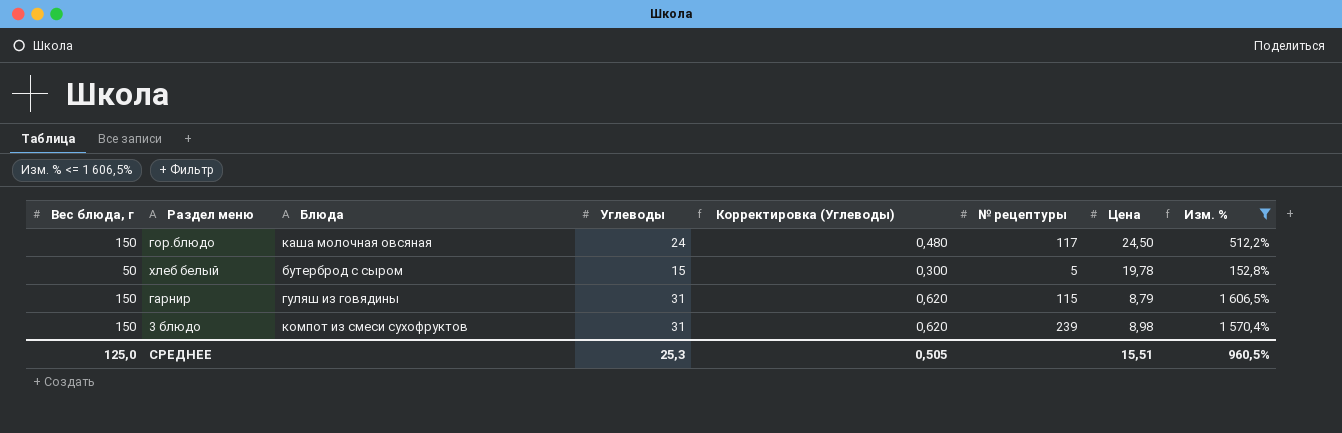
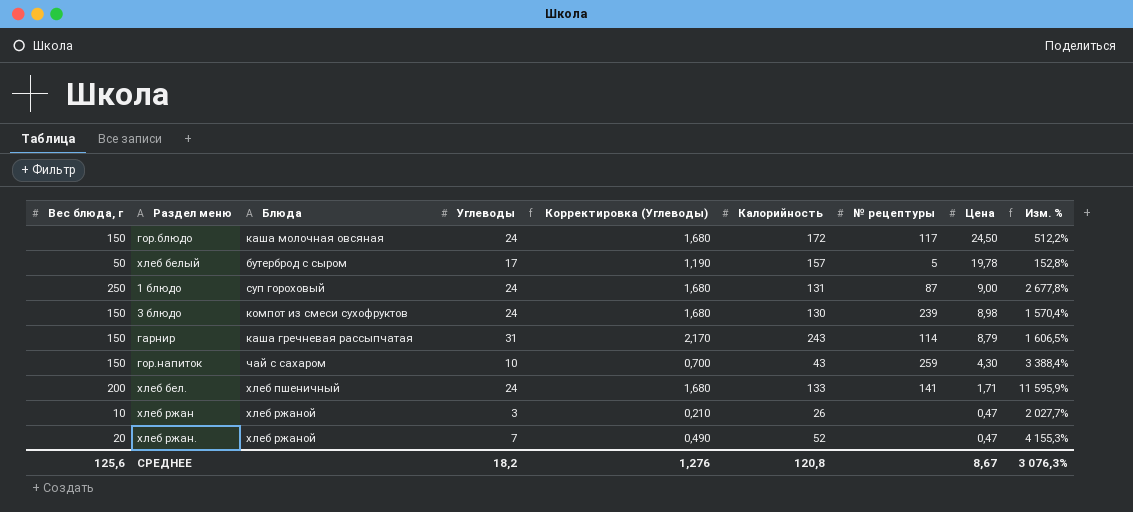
filter: Изм. % <= 1 606,5% -> none
row order: none -> Цена descending
column Корректировка (Углеводы) | formula: [Углеводы] * 0,02 -> [Углеводы] * 0,07
column Калорийность | position: none -> 6
хлеб белый | Углеводы: 15 -> 17
3 блюдо | Углеводы: 31 -> 24
гарнир | Блюда: гуляш из говядины -> каша гречневая рассыпчатая
гарнир | № рецептуры: 115 -> 114
СРЕДНЕЕ | Вес блюда, г: 125,0 -> 125,6
СРЕДНЕЕ | Углеводы: 25,3 -> 18,2
СРЕДНЕЕ | Корректировка (Углеводы): 0,505 -> 1,276
СРЕДНЕЕ | Цена: 15,51 -> 8,67
СРЕДНЕЕ | Изм. %: 960,5% -> 3 076,3%

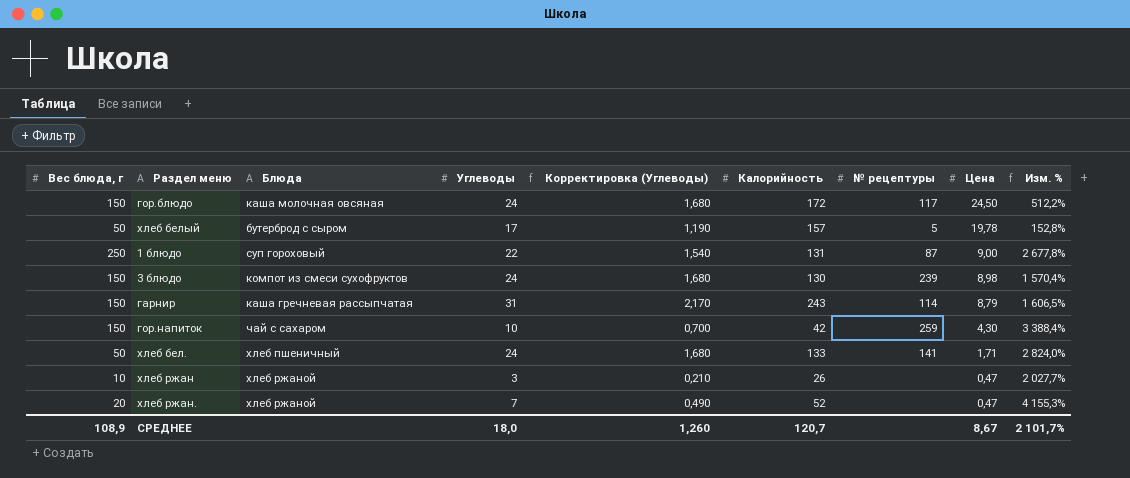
1 блюдо | Углеводы: 24 -> 22
1 блюдо | Корректировка (Углеводы): 1,680 -> 1,540
гор.напиток | Калорийность: 43 -> 42
хлеб бел. | Вес блюда, г: 200 -> 50
хлеб бел. | Изм. %: 11 595,9% -> 2 824,0%
СРЕДНЕЕ | Вес блюда, г: 125,6 -> 108,9
СРЕДНЕЕ | Углеводы: 18,2 -> 18,0
СРЕДНЕЕ | Корректировка (Углеводы): 1,276 -> 1,260
СРЕДНЕЕ | Калорийность: 120,8 -> 120,7
СРЕДНЕЕ | Изм. %: 3 076,3% -> 2 101,7%

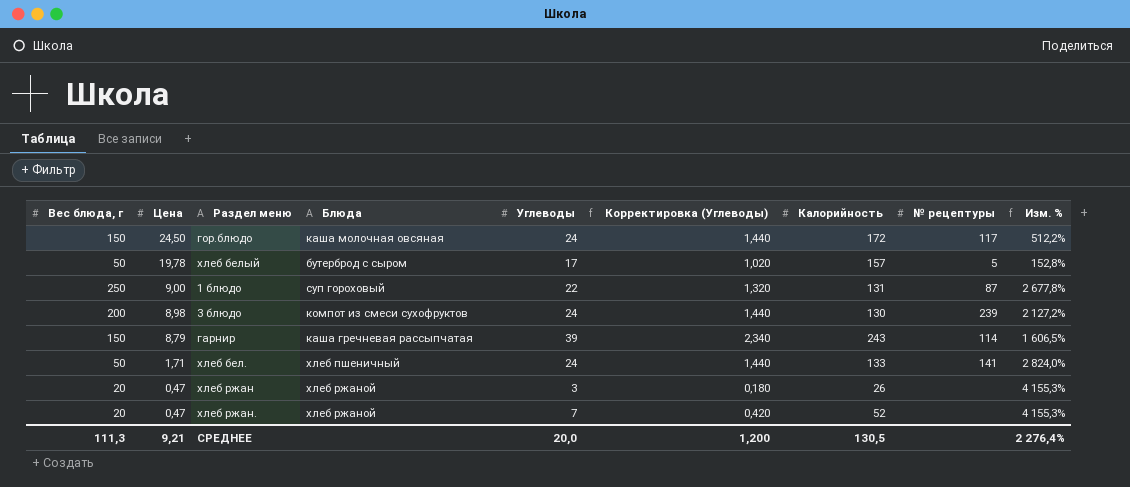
column Цена | position: 8 -> 2
column Корректировка (Углеводы) | formula: [Углеводы] * 0,07 -> [Углеводы] * 0,06
row гор.напиток: 150 | чай с сахаром | 10 | 0,700 | 42 | 259 | 4,30 | 3 388,4% -> none
3 блюдо | Вес блюда, г: 150 -> 200
3 блюдо | Изм. %: 1 570,4% -> 2 127,2%
гарнир | Углеводы: 31 -> 39
хлеб ржан | Вес блюда, г: 10 -> 20
хлеб ржан | Изм. %: 2 027,7% -> 4 155,3%
СРЕДНЕЕ | Вес блюда, г: 108,9 -> 111,3
СРЕДНЕЕ | Цена: 8,67 -> 9,21
СРЕДНЕЕ | Углеводы: 18,0 -> 20,0
СРЕДНЕЕ | Корректировка (Углеводы): 1,260 -> 1,200
СРЕДНЕЕ | Калорийность: 120,7 -> 130,5
СРЕДНЕЕ | Изм. %: 2 101,7% -> 2 276,4%

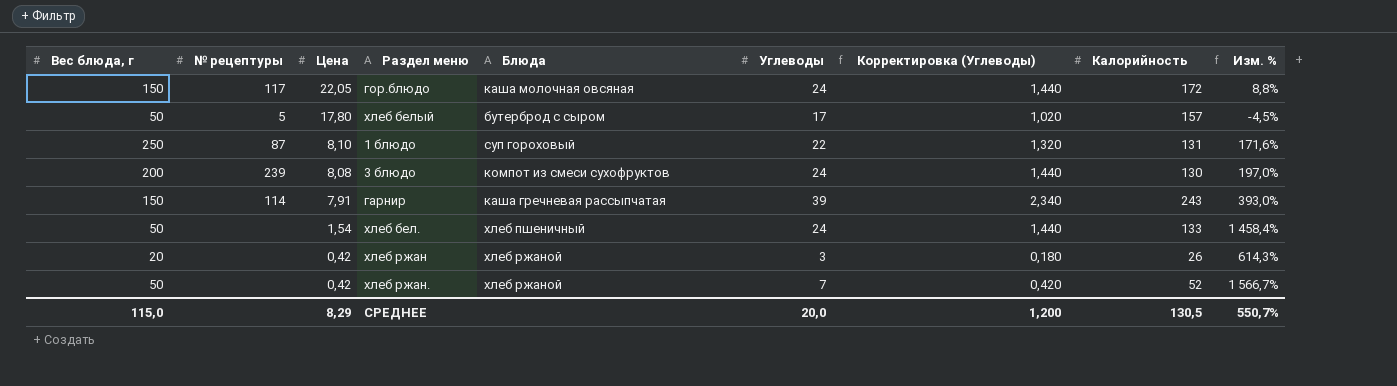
column № рецептуры | position: 8 -> 2
column Изм. % | formula: ([Вес блюда, г] - [Цена]) / [Цена] -> ([Углеводы] - [Цена]) / [Цена]
гор.блюдо | Цена: 24,50 -> 22,05
хлеб белый | Цена: 19,78 -> 17,80
1 блюдо | Цена: 9,00 -> 8,10
3 блюдо | Цена: 8,98 -> 8,08
гарнир | Цена: 8,79 -> 7,91
хлеб бел. | № рецептуры: 141 -> none
хлеб бел. | Цена: 1,71 -> 1,54
хлеб ржан | Цена: 0,47 -> 0,42
хлеб ржан. | Вес блюда, г: 20 -> 50
хлеб ржан. | Цена: 0,47 -> 0,42
СРЕДНЕЕ | Вес блюда, г: 111,3 -> 115,0
СРЕДНЕЕ | Цена: 9,21 -> 8,29
СРЕДНЕЕ | Изм. %: 2 276,4% -> 550,7%

